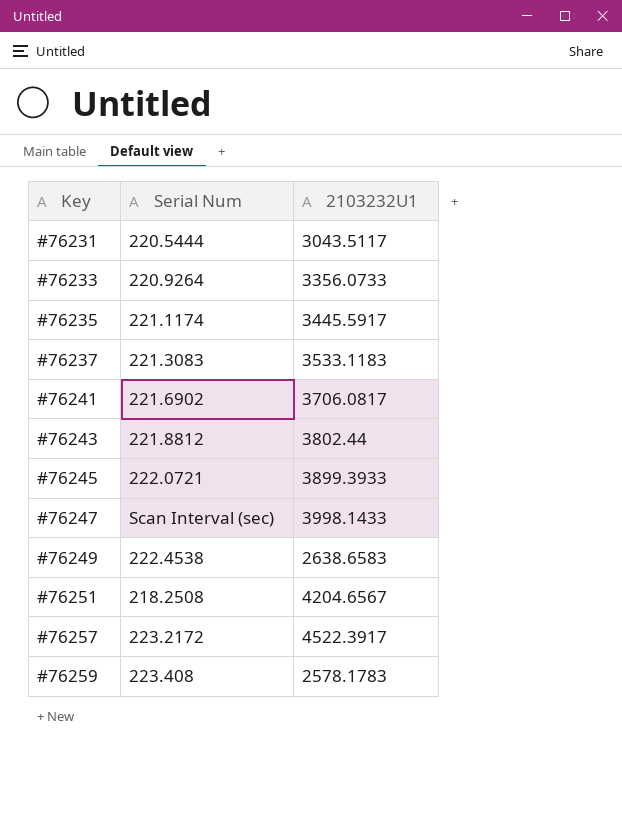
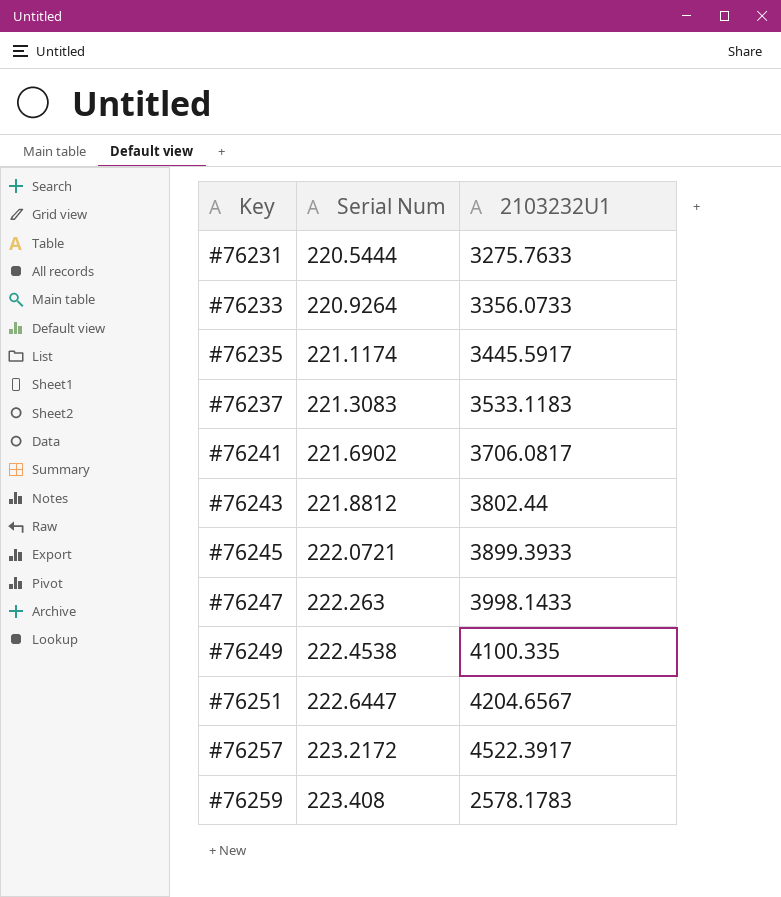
#76231 | 2103232U1: 3043.5117 -> 3275.7633
#76247 | Serial Num: Scan Interval (sec) -> 222.263
#76249 | 2103232U1: 2638.6583 -> 4100.335
#76251 | Serial Num: 218.2508 -> 222.6447

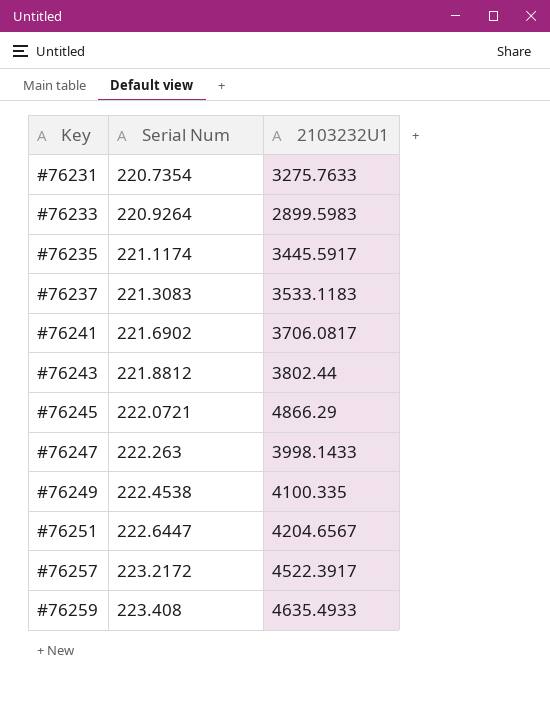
#76231 | Serial Num: 220.5444 -> 220.7354
#76233 | 2103232U1: 3356.0733 -> 2899.5983
#76245 | 2103232U1: 3899.3933 -> 4866.29
#76259 | 2103232U1: 2578.1783 -> 4635.4933

